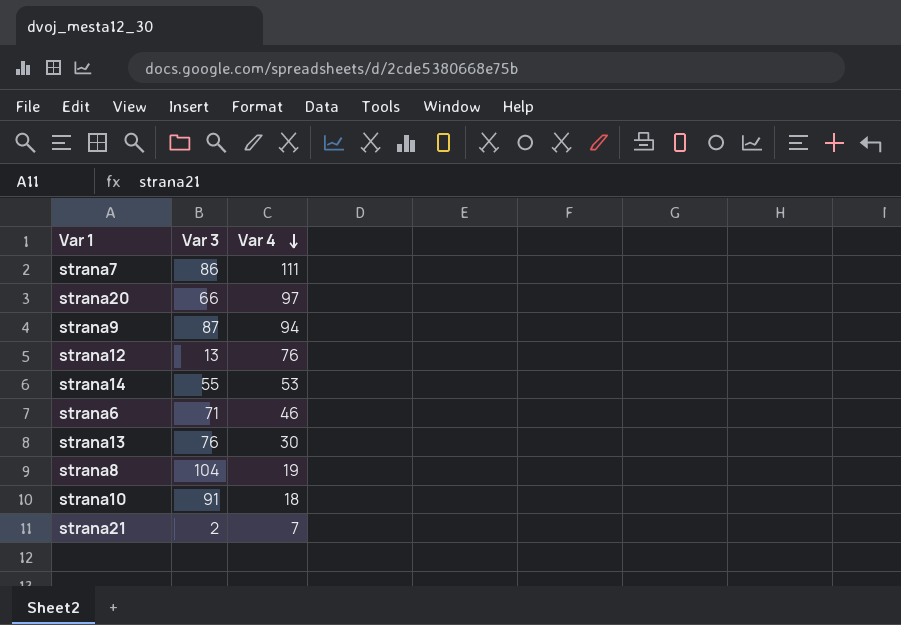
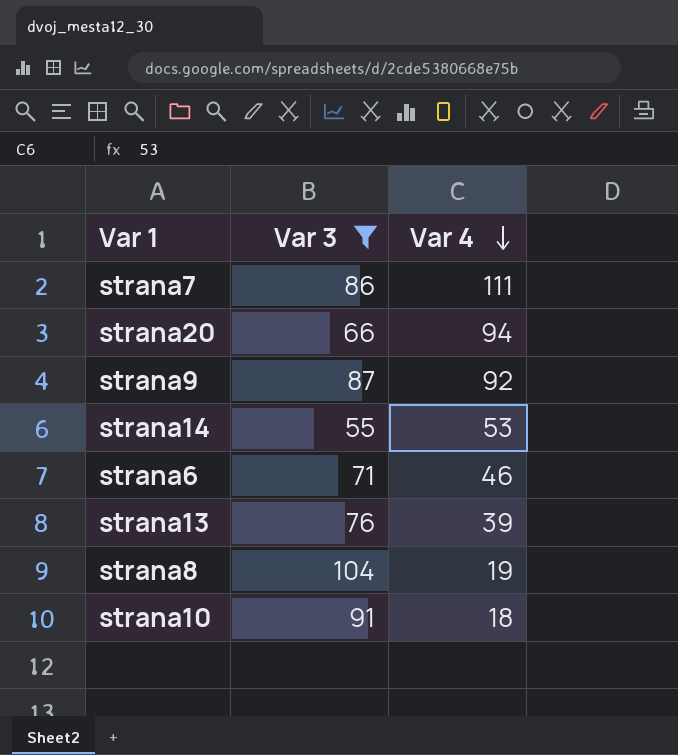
filter: none -> Var 3 >= 55
strana20 | Var 4: 97 -> 94
strana9 | Var 4: 94 -> 92
strana13 | Var 4: 30 -> 39

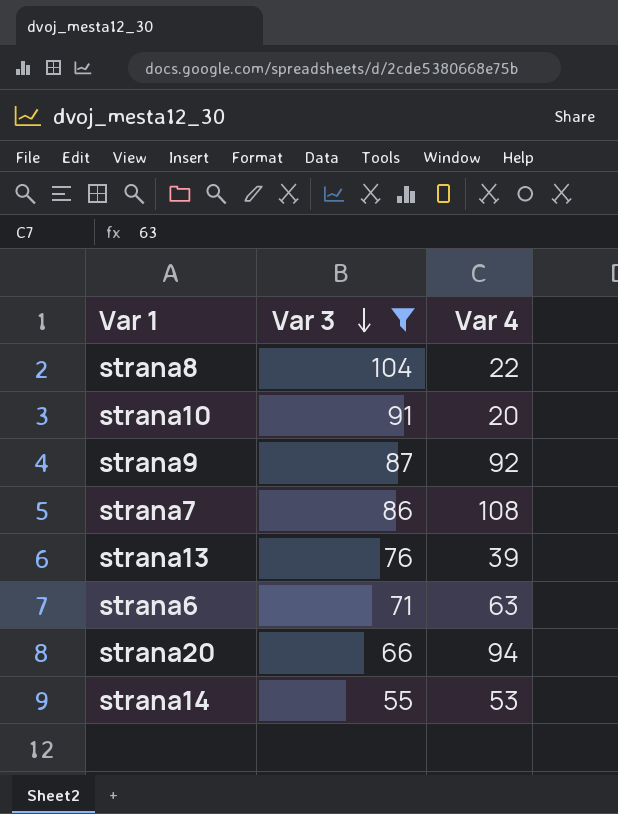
row order: Var 4 descending -> Var 3 descending
strana8 | Var 4: 19 -> 22
strana10 | Var 4: 18 -> 20
strana7 | Var 4: 111 -> 108
strana6 | Var 4: 46 -> 63

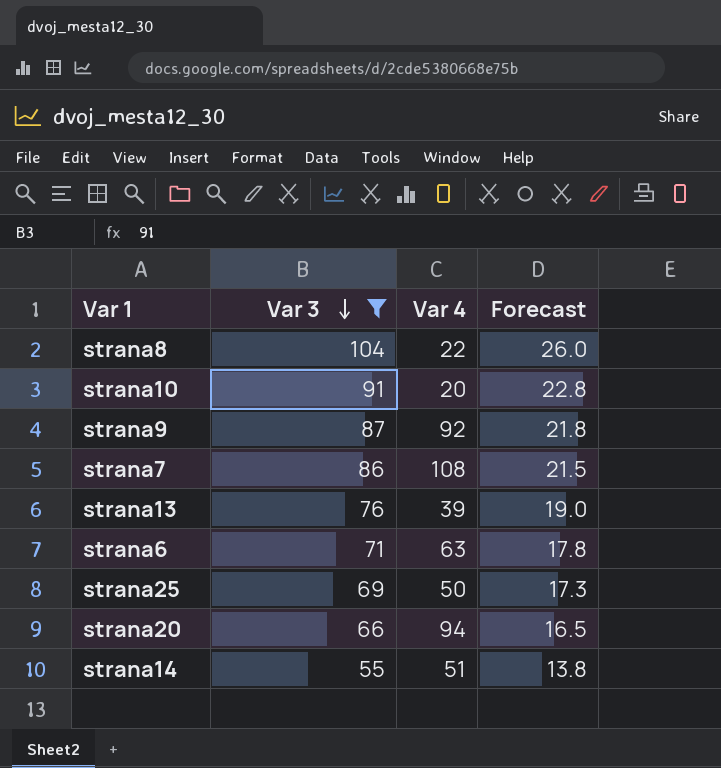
column Forecast | formula: none -> [Var 3] * 0.25
row strana25: none -> 69 | 50 | 17.3
strana14 | Var 4: 53 -> 51

